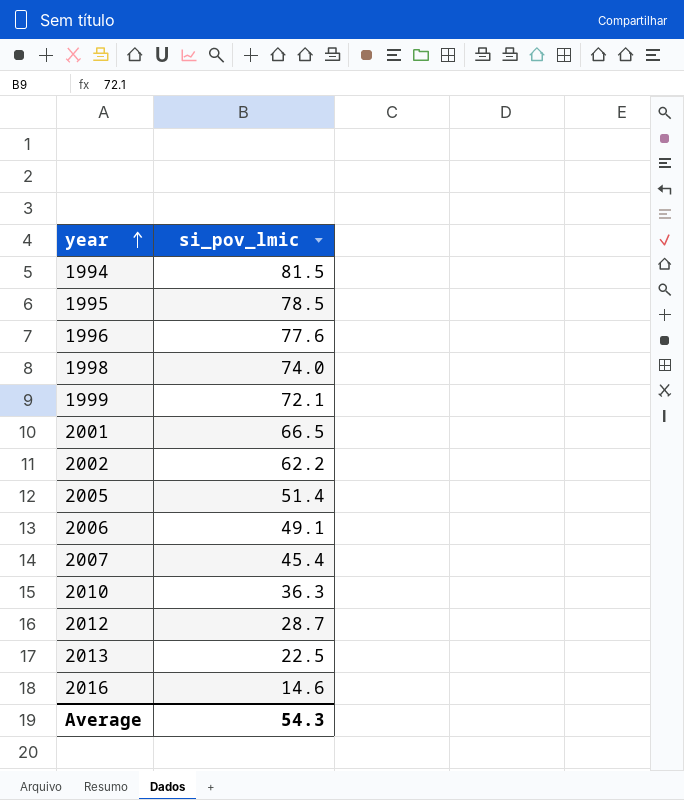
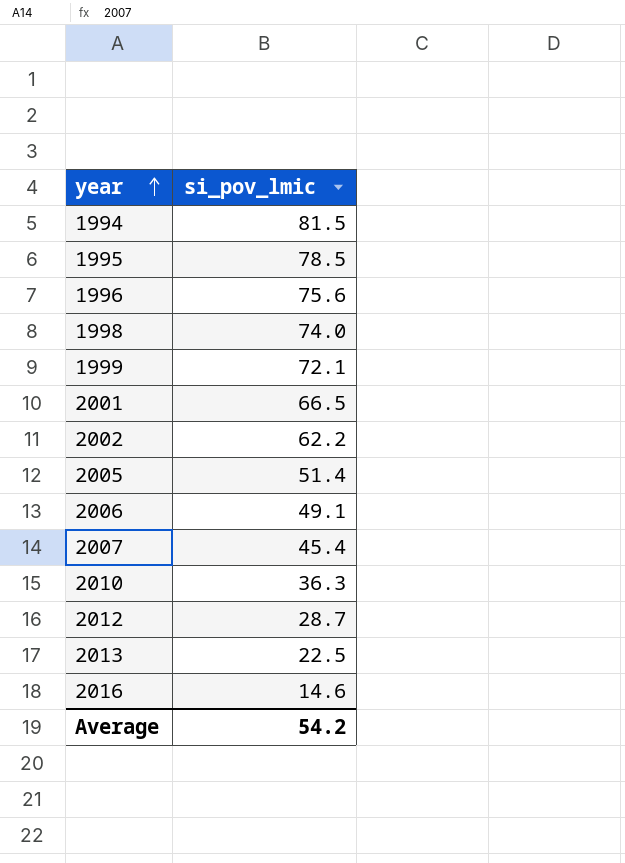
1996 | si_pov_lmic: 77.6 -> 75.6
Average | si_pov_lmic: 54.3 -> 54.2

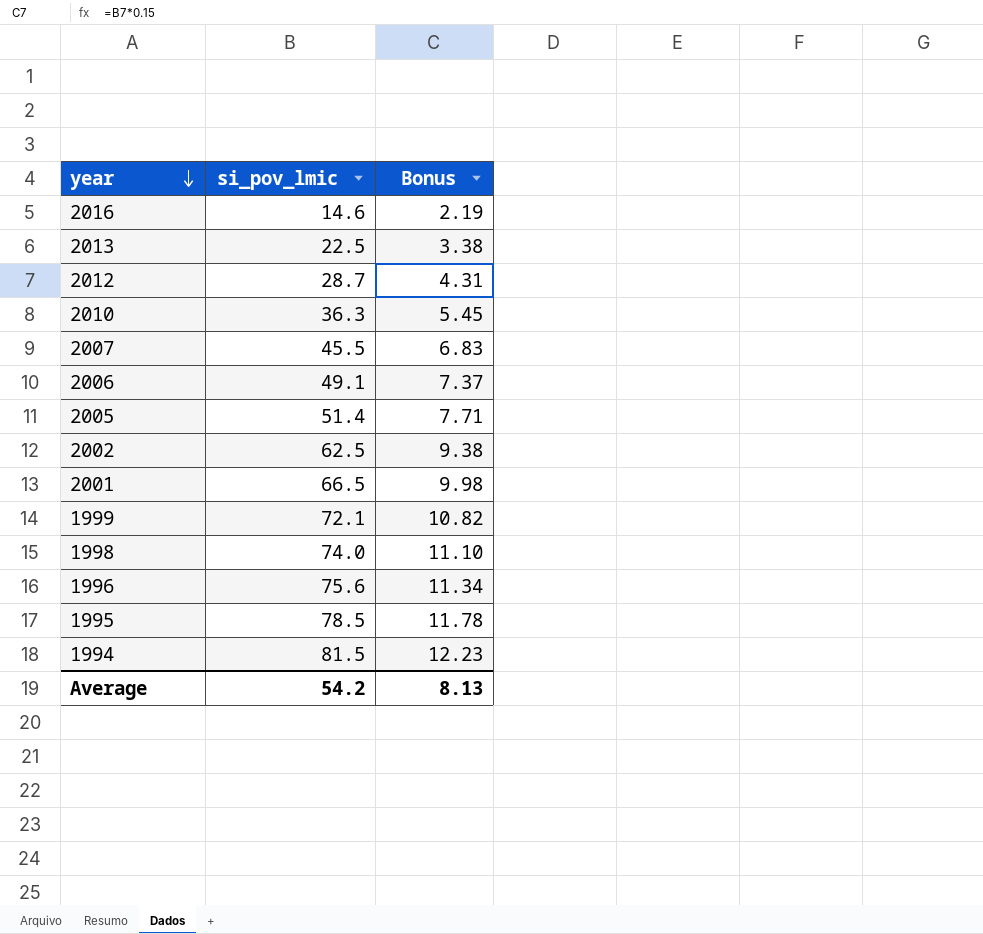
row order: year ascending -> year descending
column Bonus | formula: none -> [si_pov_lmic] * 0.15
2007 | si_pov_lmic: 45.4 -> 45.5
2002 | si_pov_lmic: 62.2 -> 62.5

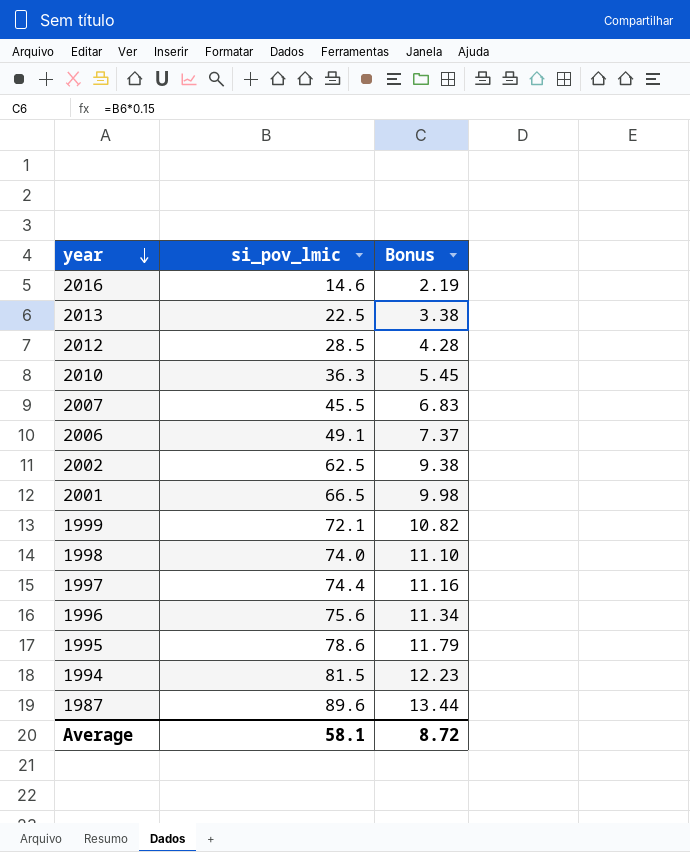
row 2005: 51.4 | 7.71 -> none
2012 | si_pov_lmic: 28.7 -> 28.5
2012 | Bonus: 4.31 -> 4.28
row 1997: none -> 74.4 | 11.16
1995 | si_pov_lmic: 78.5 -> 78.6
1995 | Bonus: 11.78 -> 11.79
row 1987: none -> 89.6 | 13.44
Average | si_pov_lmic: 54.2 -> 58.1
Average | Bonus: 8.13 -> 8.72

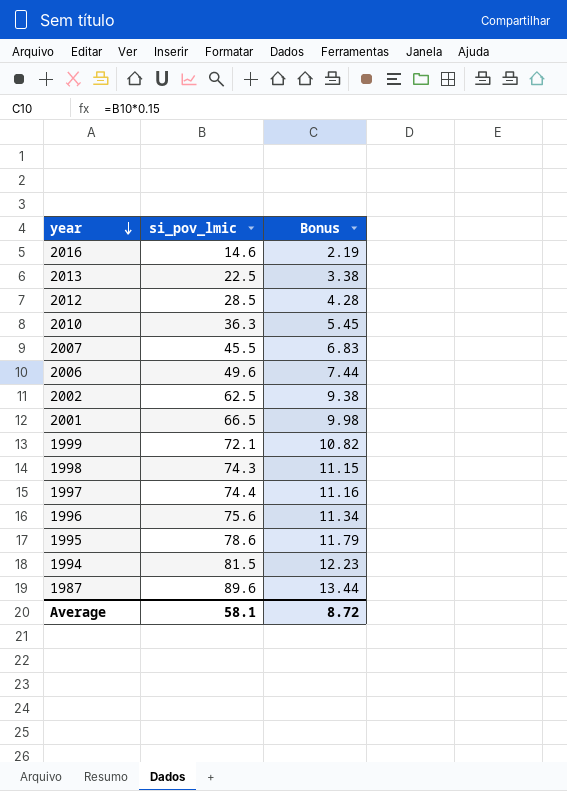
2006 | si_pov_lmic: 49.1 -> 49.6
2006 | Bonus: 7.37 -> 7.44
1998 | si_pov_lmic: 74.0 -> 74.3
1998 | Bonus: 11.10 -> 11.15

